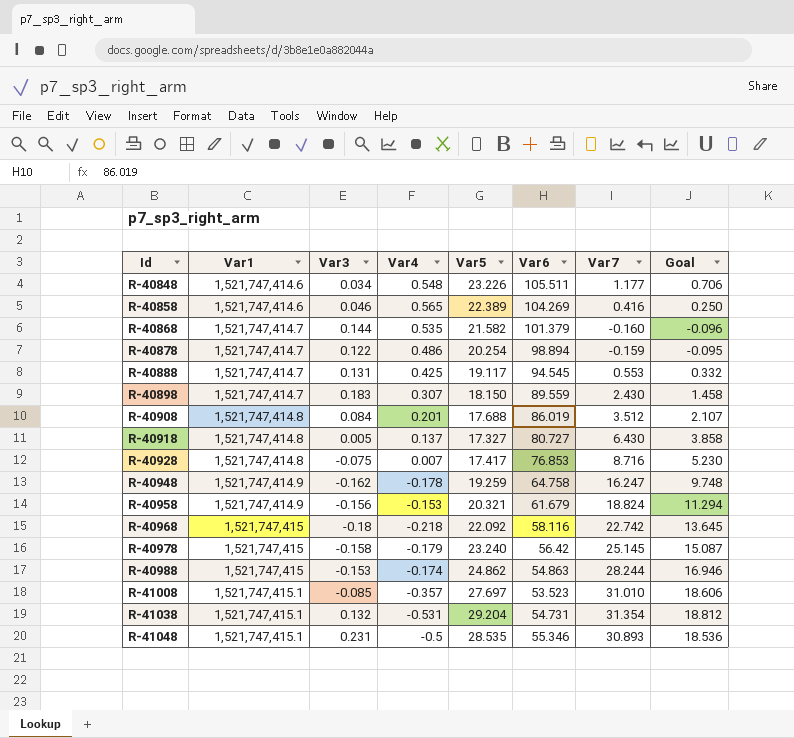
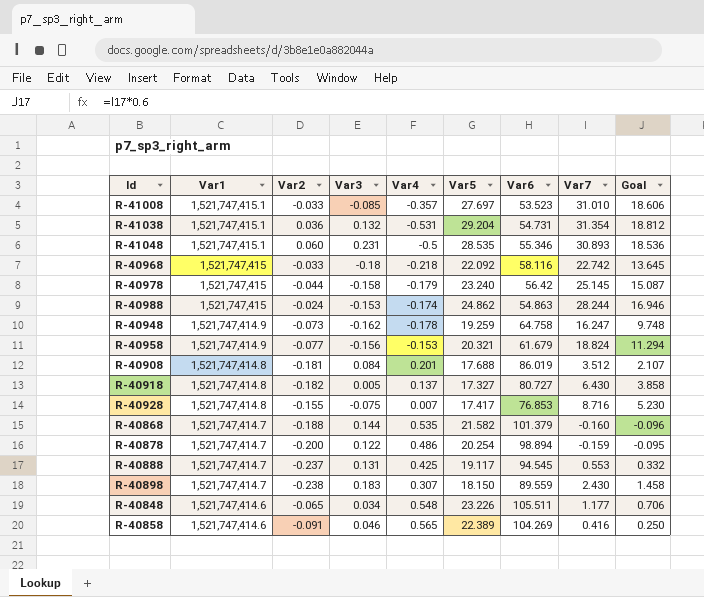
row order: Id ascending -> Var1 descending
column Var2 | position: none -> 3

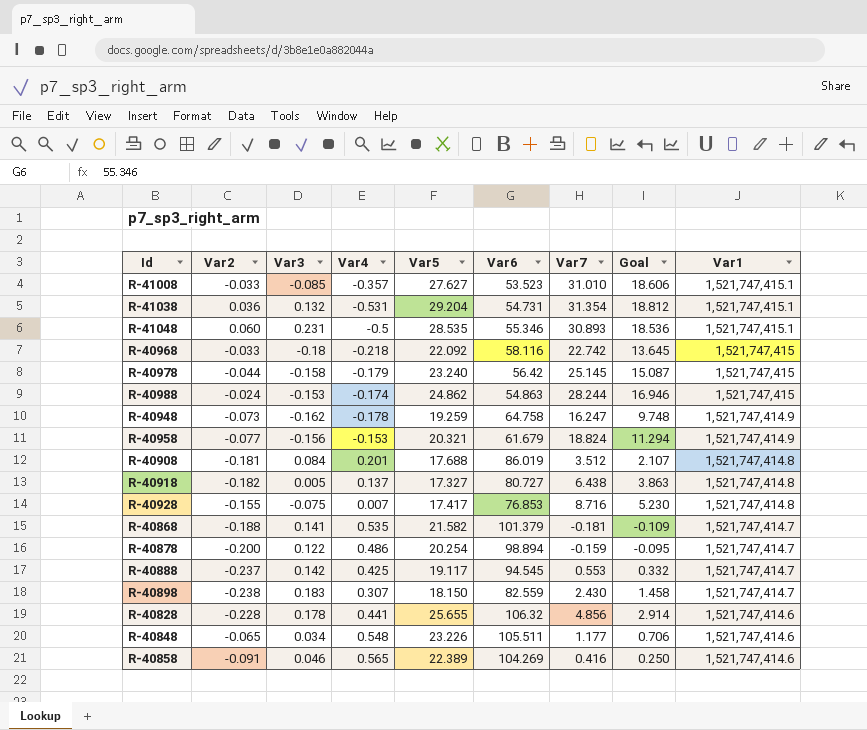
column Var1 | position: 2 -> 9
R-41008 | Var5: 27.697 -> 27.627
R-40918 | Var7: 6.430 -> 6.438
R-40918 | Goal: 3.858 -> 3.863
R-40868 | Var3: 0.144 -> 0.141
R-40868 | Var7: -0.160 -> -0.181
R-40868 | Goal: -0.096 -> -0.109
R-40888 | Var3: 0.131 -> 0.142
R-40898 | Var6: 89.559 -> 82.559
row R-40828: none -> -0.228 | 0.178 | 0.441 | 25.655 | 106.32 | 4.856 | 2.914 | 1,521,747,414.6

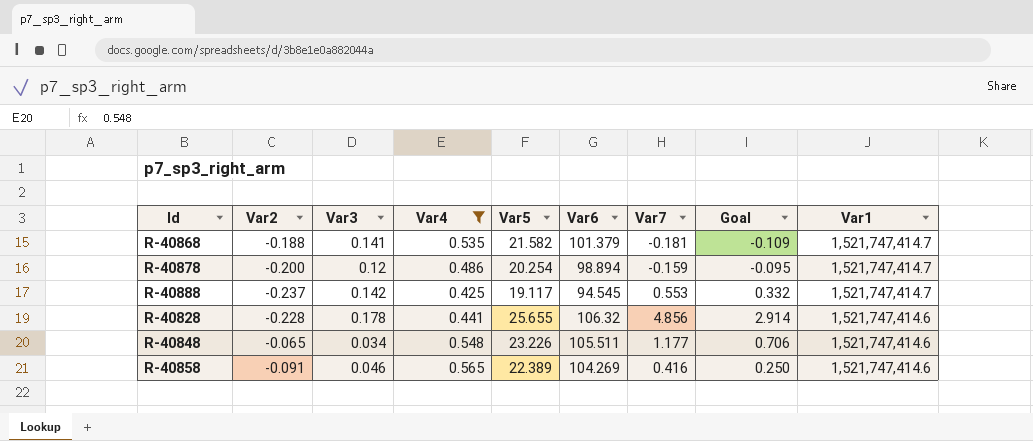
filter: none -> Var4 >= 0.425
R-40878 | Var3: 0.122 -> 0.12

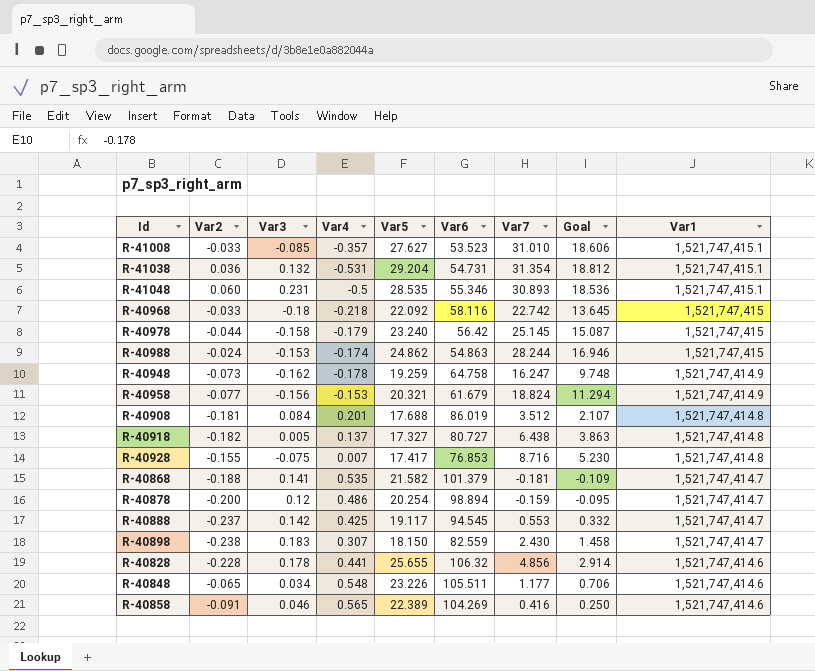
filter: Var4 >= 0.425 -> none

